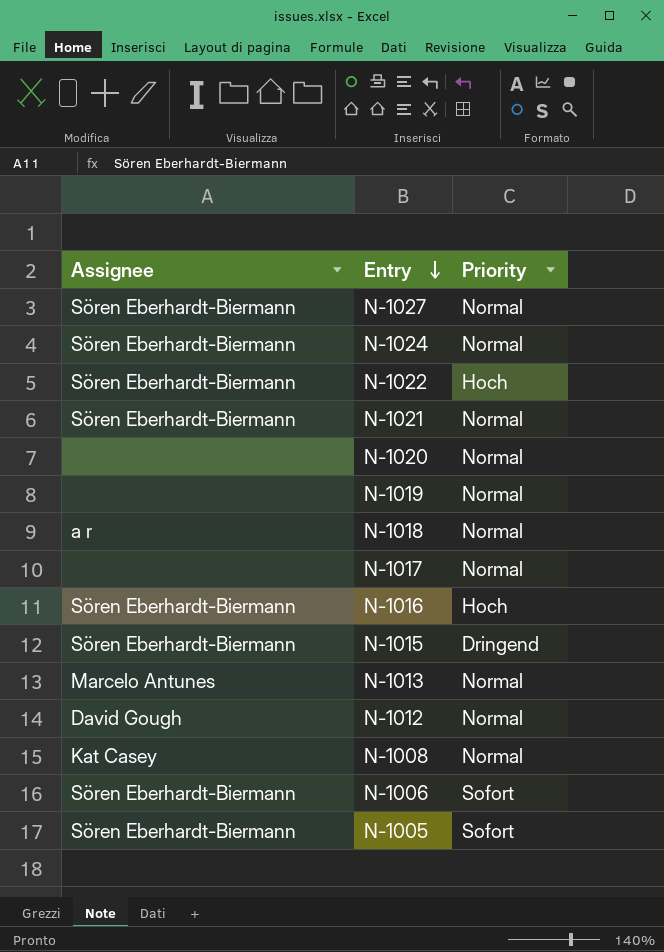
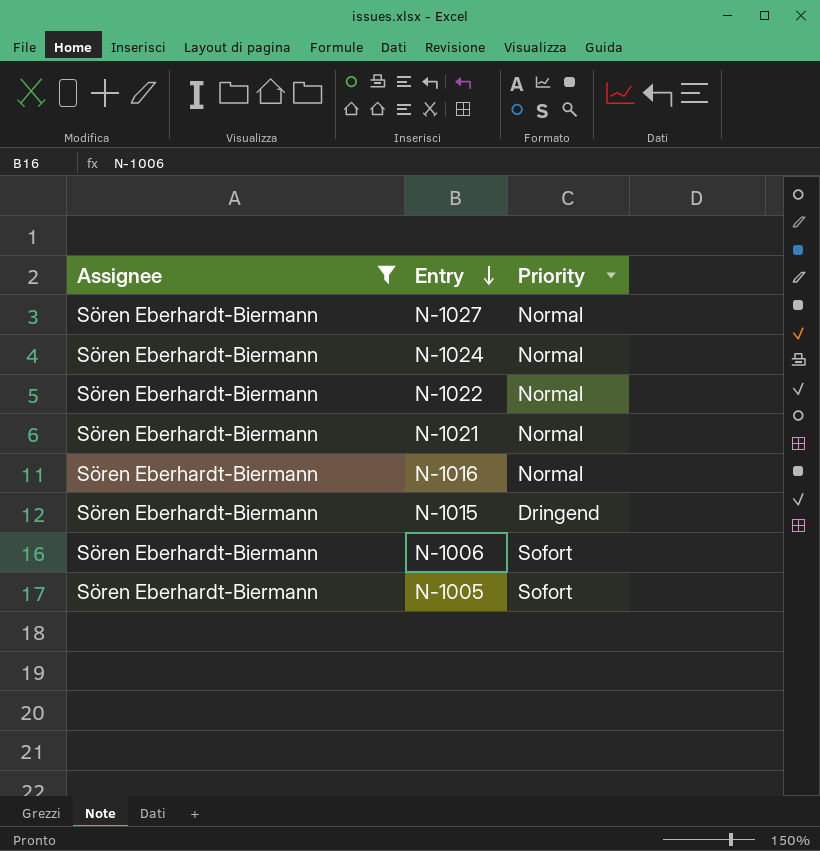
filter: none -> Assignee = Sören Eberhardt-Biermann
N-1022 | Priority: Hoch -> Normal
N-1016 | Priority: Hoch -> Normal

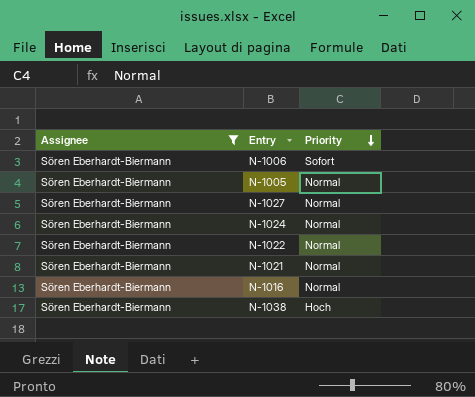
row order: Entry descending -> Priority descending
row N-1015: Sören Eberhardt-Biermann | Dringend -> none
N-1005 | Priority: Sofort -> Normal
row N-1038: none -> Sören Eberhardt-Biermann | Hoch

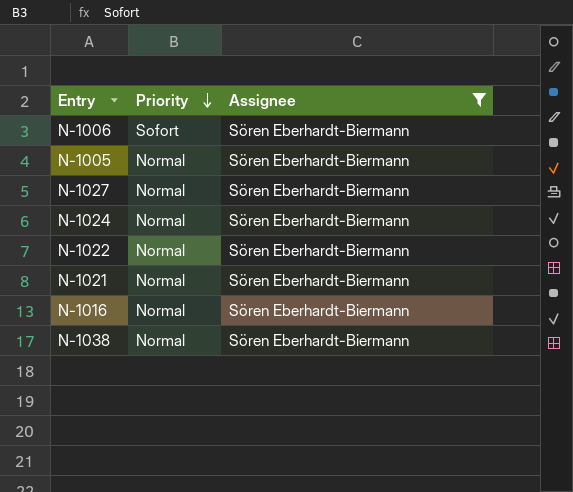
column Assignee | position: 1 -> 3
N-1038 | Priority: Hoch -> Normal

